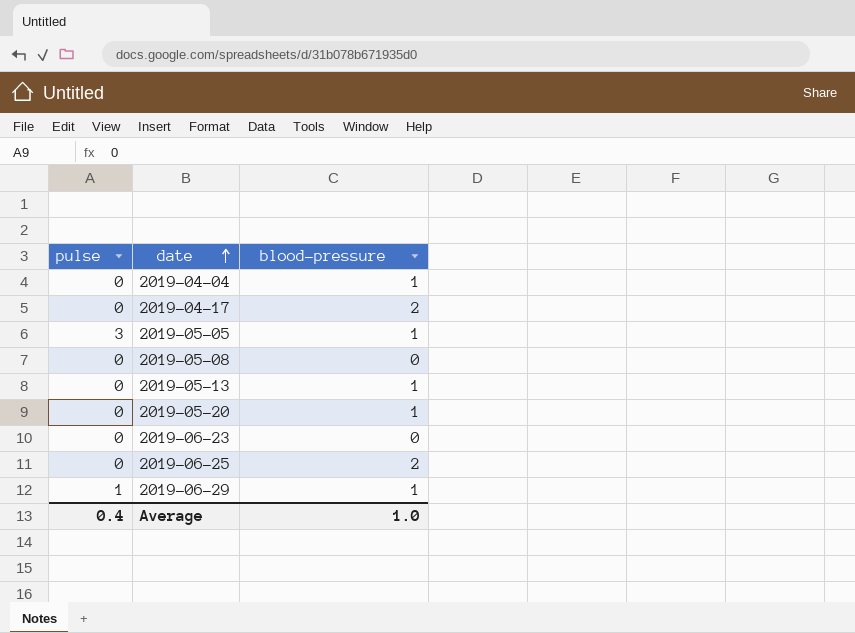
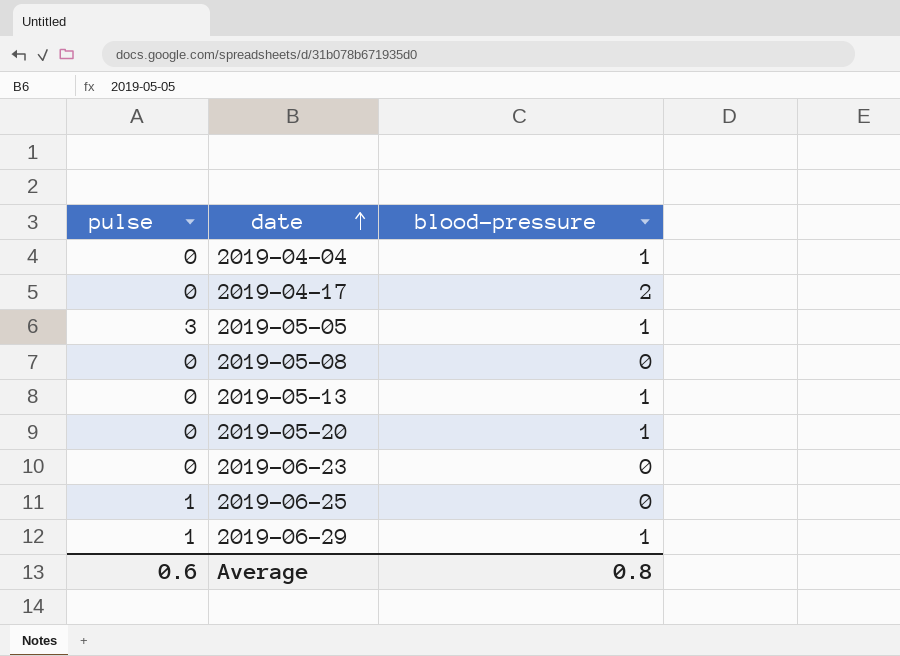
2019-06-25 | pulse: 0 -> 1
2019-06-25 | blood-pressure: 2 -> 0
Average | pulse: 0.4 -> 0.6
Average | blood-pressure: 1.0 -> 0.8

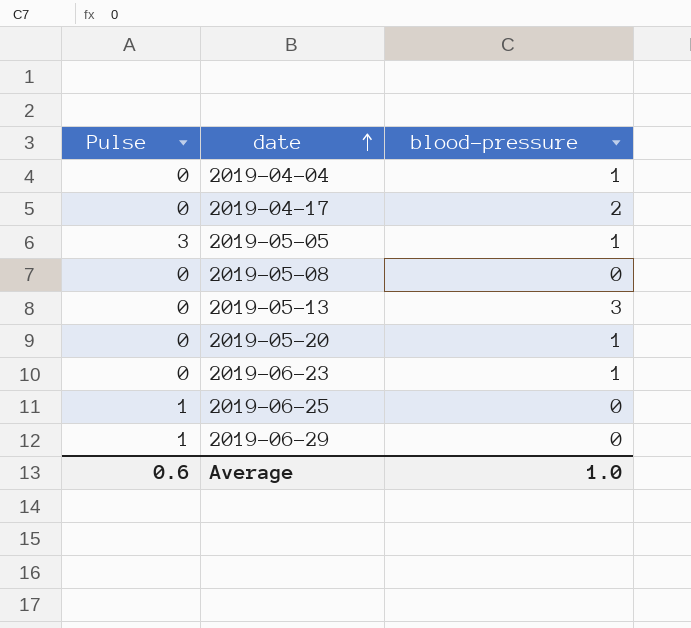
column name: pulse -> Pulse
2019-05-13 | blood-pressure: 1 -> 3
2019-06-23 | blood-pressure: 0 -> 1
2019-06-29 | blood-pressure: 1 -> 0
Average | blood-pressure: 0.8 -> 1.0

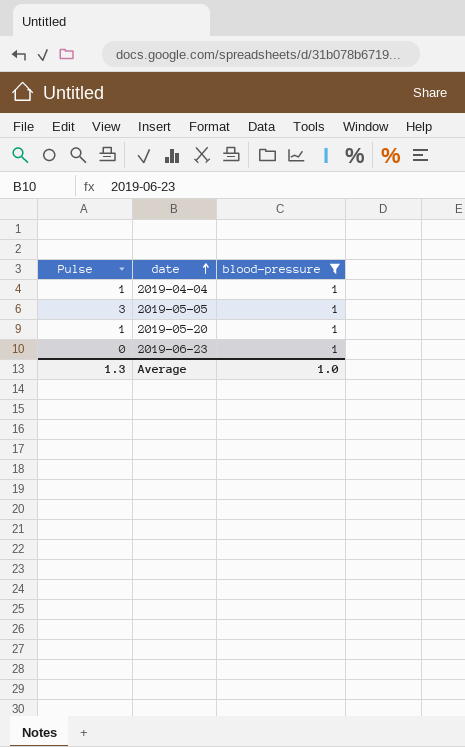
filter: none -> blood-pressure = 1
2019-04-04 | Pulse: 0 -> 1
2019-05-20 | Pulse: 0 -> 1
Average | Pulse: 0.6 -> 1.3

